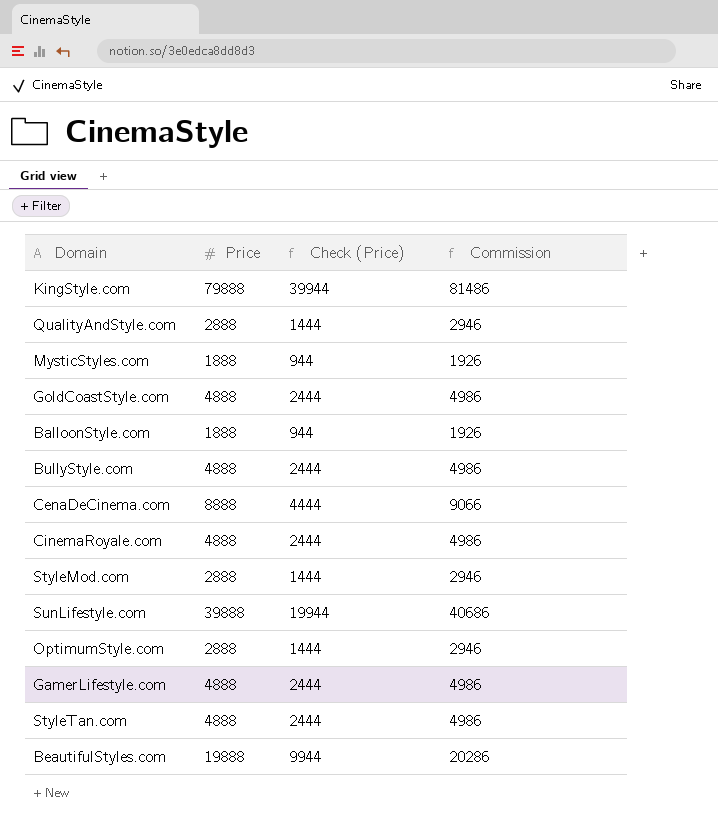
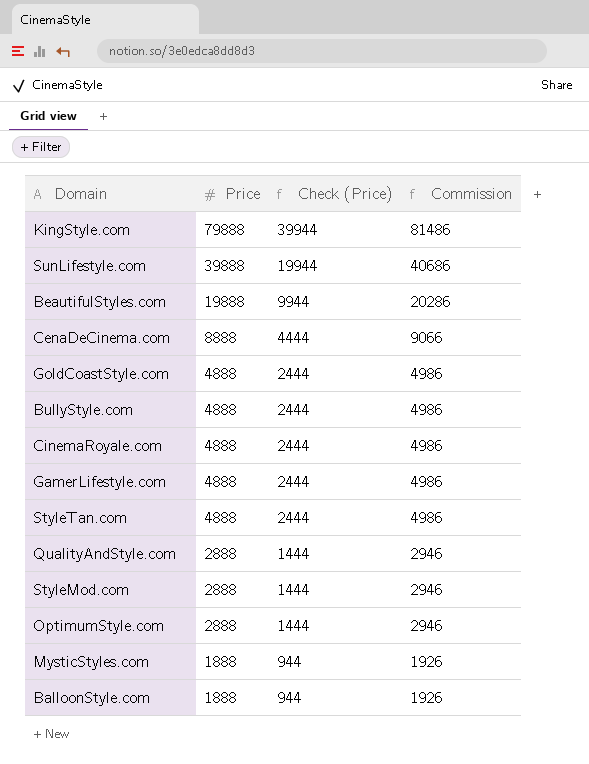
row order: none -> Price descending

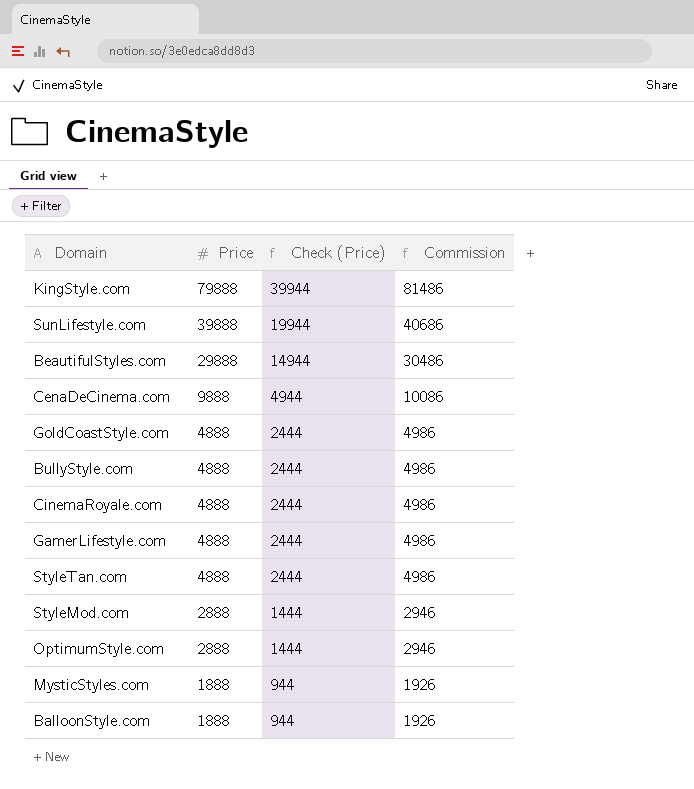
row QualityAndStyle.com: 2888 | 1444 | 2946 -> none
BeautifulStyles.com | Price: 19888 -> 29888
BeautifulStyles.com | Check (Price): 9944 -> 14944
BeautifulStyles.com | Commission: 20286 -> 30486
CenaDeCinema.com | Price: 8888 -> 9888
CenaDeCinema.com | Check (Price): 4444 -> 4944
CenaDeCinema.com | Commission: 9066 -> 10086

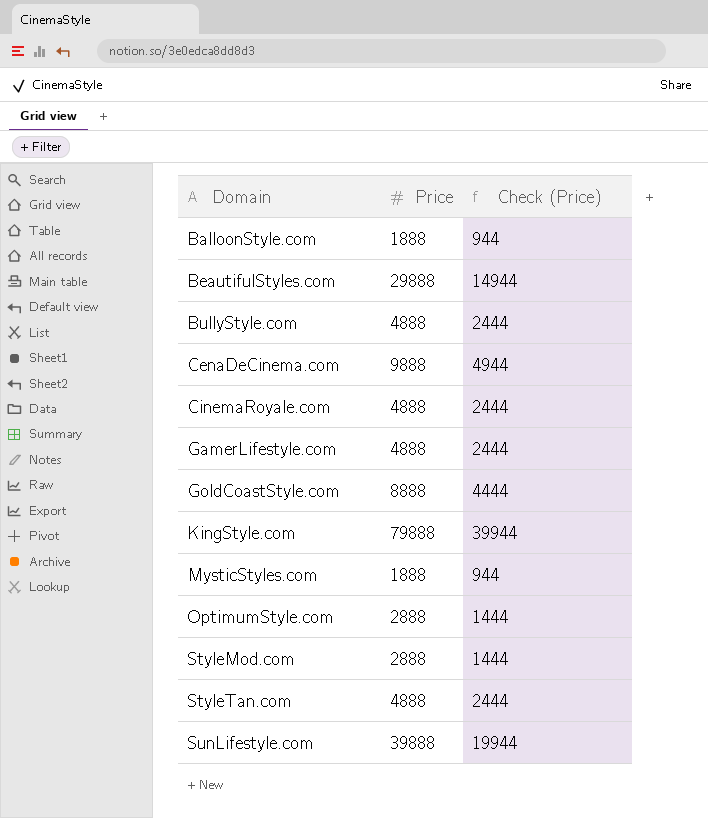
row order: Price descending -> Domain ascending
column Commission | formula: [Price] * 1.02 -> none
GoldCoastStyle.com | Price: 4888 -> 8888
GoldCoastStyle.com | Check (Price): 2444 -> 4444

